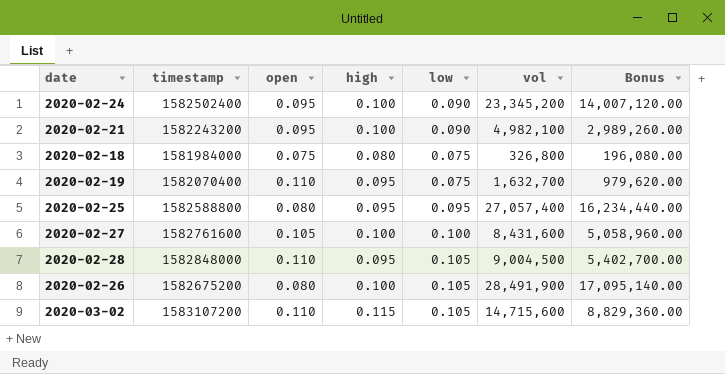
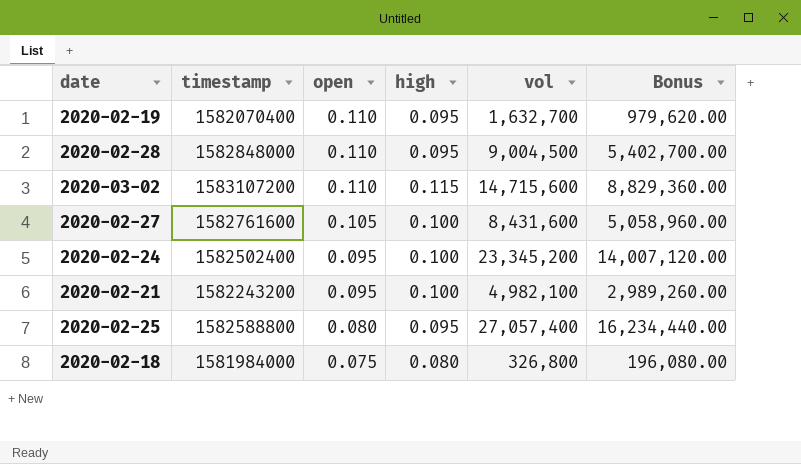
row order: none -> open descending
column low | position: 5 -> none
row 2020-02-26: 1582675200 | 0.080 | 0.100 | 0.105 | 28,491,900 | 17,095,140.00 -> none

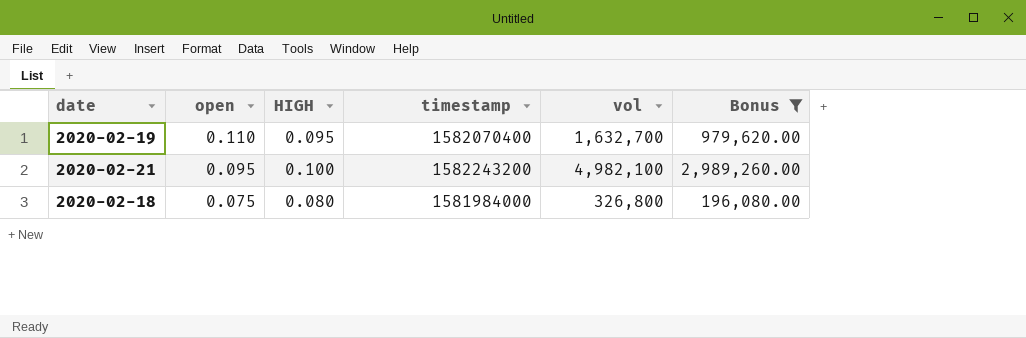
filter: none -> Bonus <= 2,989,260.00
column name: high -> HIGH
column timestamp | position: 2 -> 4

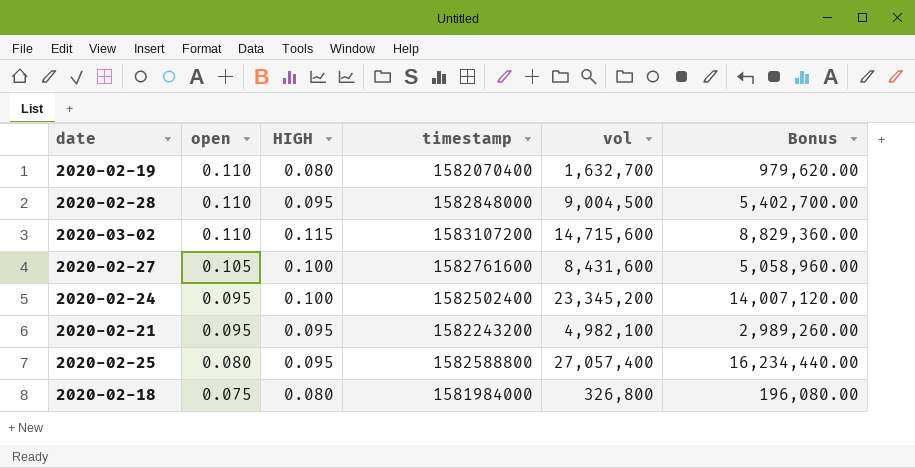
filter: Bonus <= 2,989,260.00 -> none
2020-02-19 | HIGH: 0.095 -> 0.080
2020-02-21 | HIGH: 0.100 -> 0.095

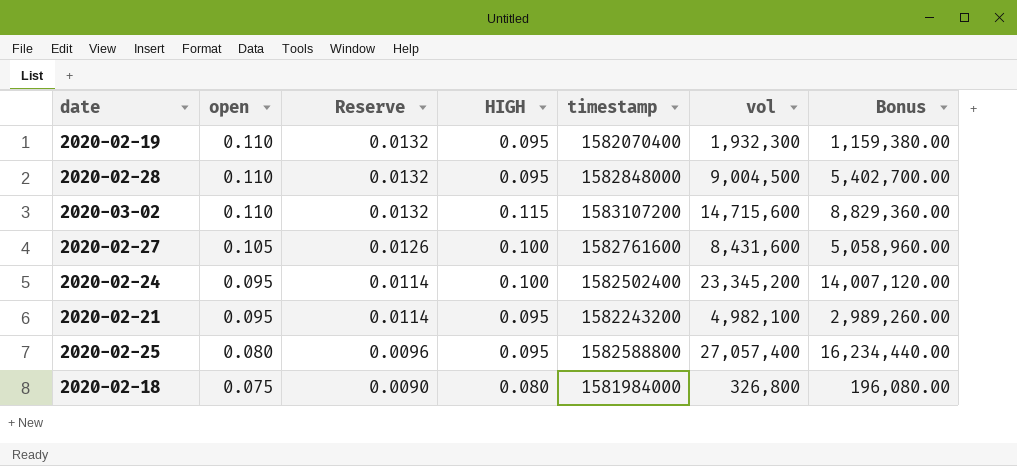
column Reserve | formula: none -> [open] * 0.12
2020-02-19 | HIGH: 0.080 -> 0.095
2020-02-19 | vol: 1,632,700 -> 1,932,300
2020-02-19 | Bonus: 979,620.00 -> 1,159,380.00

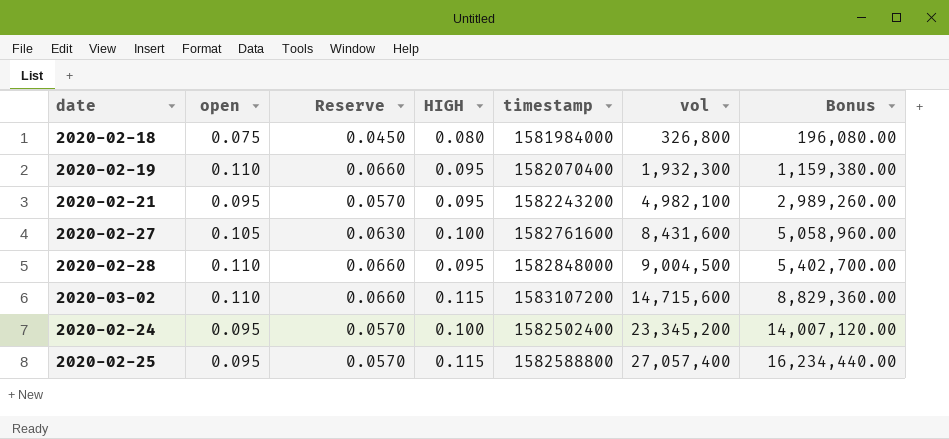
row order: open descending -> vol ascending
column Reserve | formula: [open] * 0.12 -> [open] * 0.6
2020-02-25 | open: 0.080 -> 0.095
2020-02-25 | HIGH: 0.095 -> 0.115

